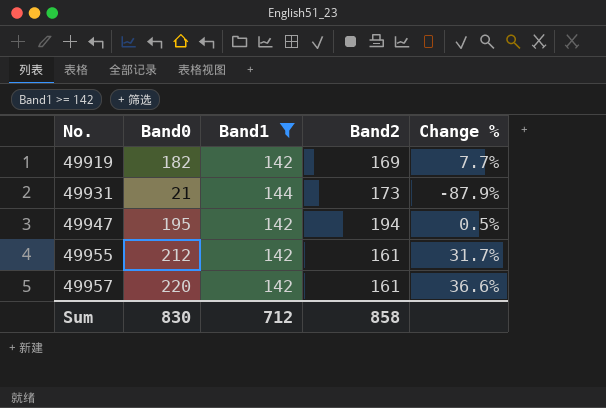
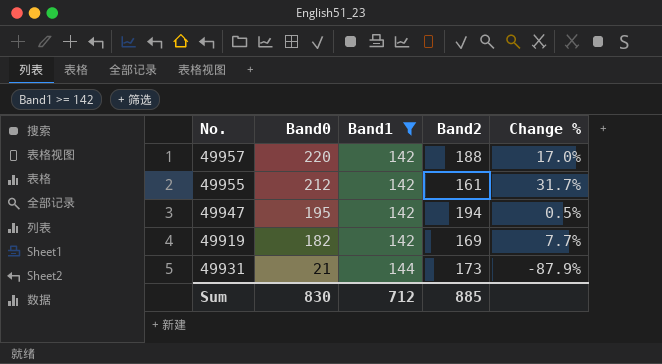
row order: No. ascending -> Band0 descending
49957 | Band2: 161 -> 188
49957 | Change %: 36.6% -> 17.0%
Sum | Band2: 858 -> 885

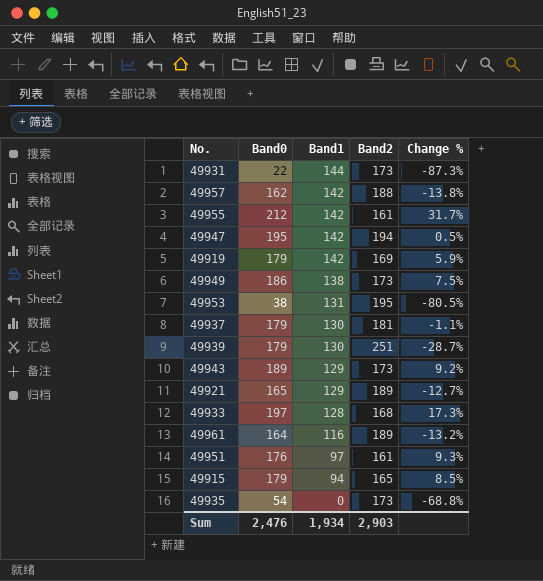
filter: Band1 >= 142 -> none
row order: Band0 descending -> Band1 descending
49931 | Band0: 21 -> 22
49931 | Change %: -87.9% -> -87.3%
49957 | Band0: 220 -> 162
49957 | Change %: 17.0% -> -13.8%
49919 | Band0: 182 -> 179
49919 | Change %: 7.7% -> 5.9%
Sum | Band0: 830 -> 2,476
Sum | Band1: 712 -> 1,934
Sum | Band2: 885 -> 2,903

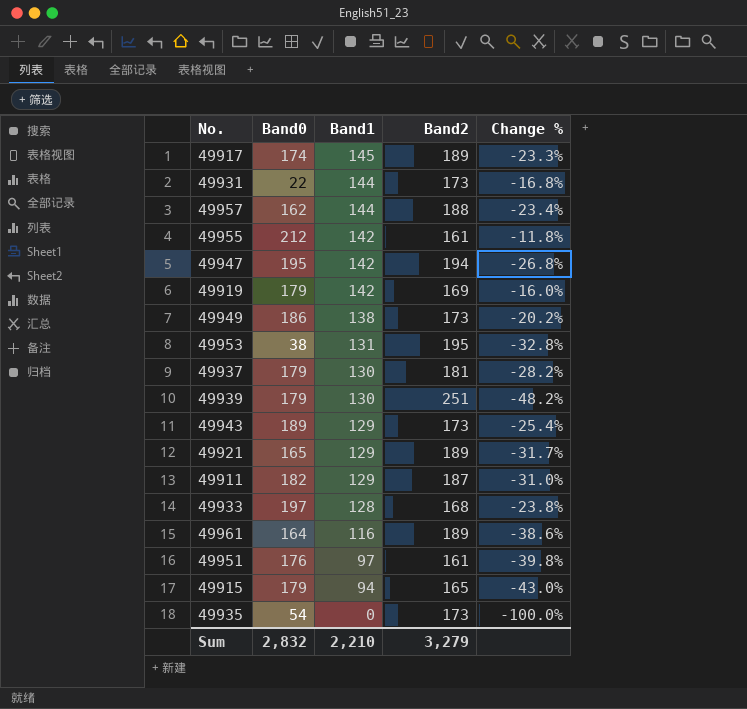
column Change % | formula: ([Band0] - [Band2]) / [Band2] -> ([Band1] - [Band2]) / [Band2]
row 49917: none -> 174 | 145 | 189 | -23.3%
49957 | Band1: 142 -> 144
row 49911: none -> 182 | 129 | 187 | -31.0%
Sum | Band0: 2,476 -> 2,832
Sum | Band1: 1,934 -> 2,210
Sum | Band2: 2,903 -> 3,279

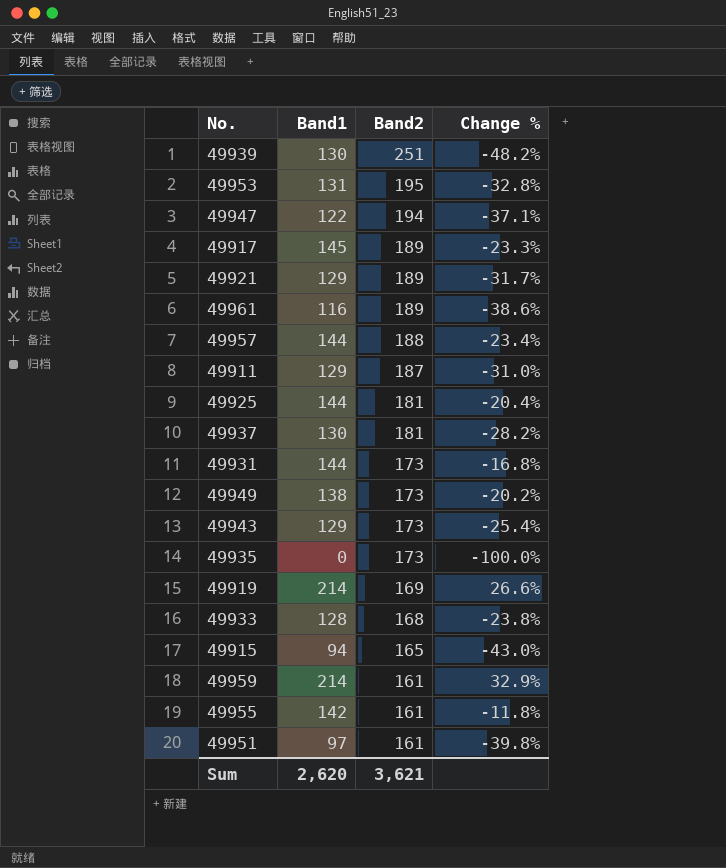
row order: Band1 descending -> Band2 descending
column Band0 | position: 2 -> none
49947 | Band1: 142 -> 122
49947 | Change %: -26.8% -> -37.1%
row 49925: none -> 144 | 181 | -20.4%
49919 | Band1: 142 -> 214
49919 | Change %: -16.0% -> 26.6%
row 49959: none -> 214 | 161 | 32.9%
Sum | Band1: 2,210 -> 2,620
Sum | Band2: 3,279 -> 3,621

